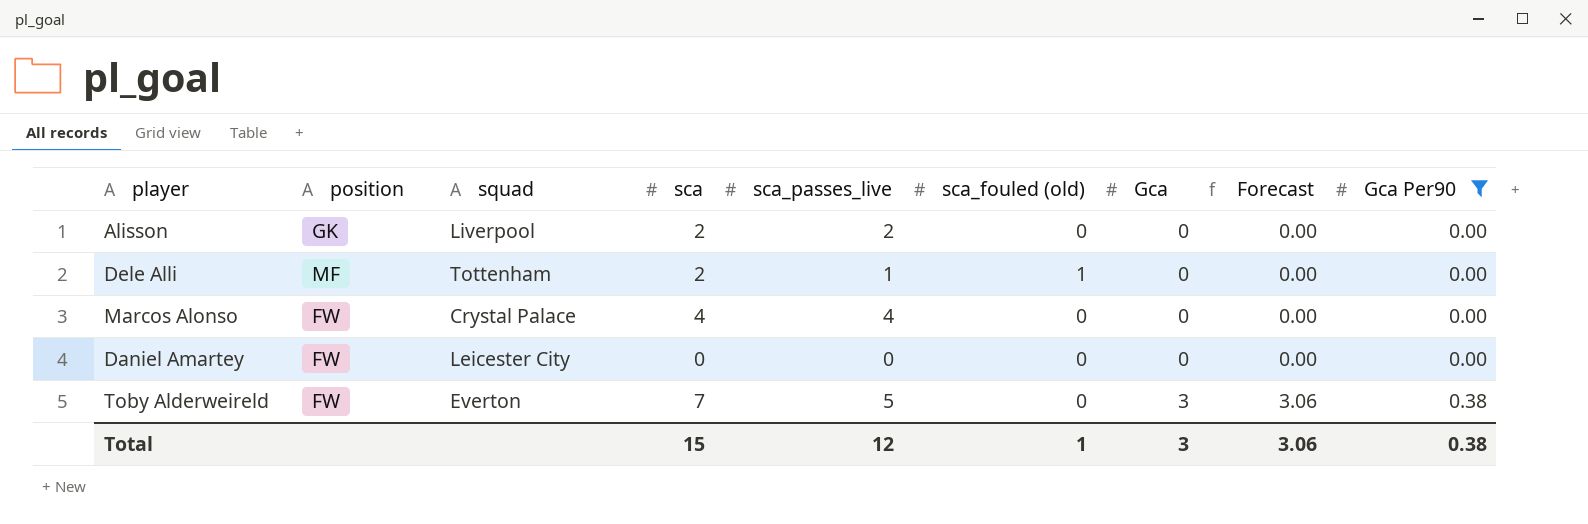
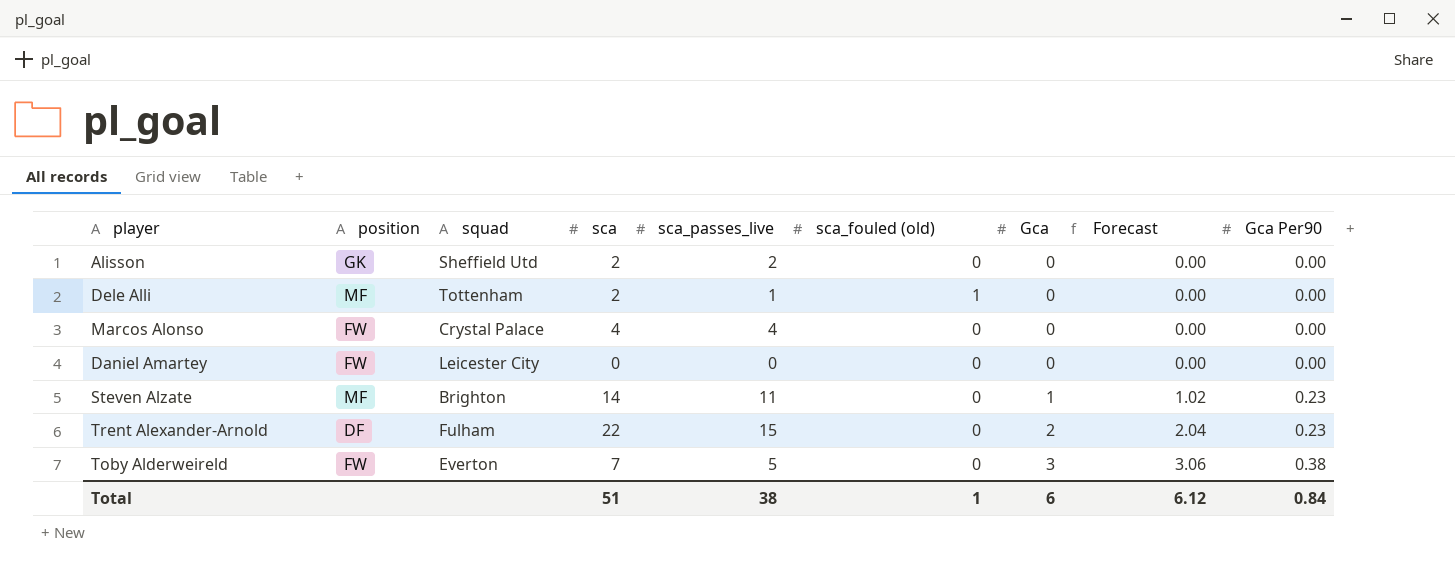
filter: Gca Per90 != 0.23 -> none
Alisson | squad: Liverpool -> Sheffield Utd
Total | sca: 15 -> 51
Total | sca_passes_live: 12 -> 38
Total | Gca: 3 -> 6
Total | Forecast: 3.06 -> 6.12
Total | Gca Per90: 0.38 -> 0.84

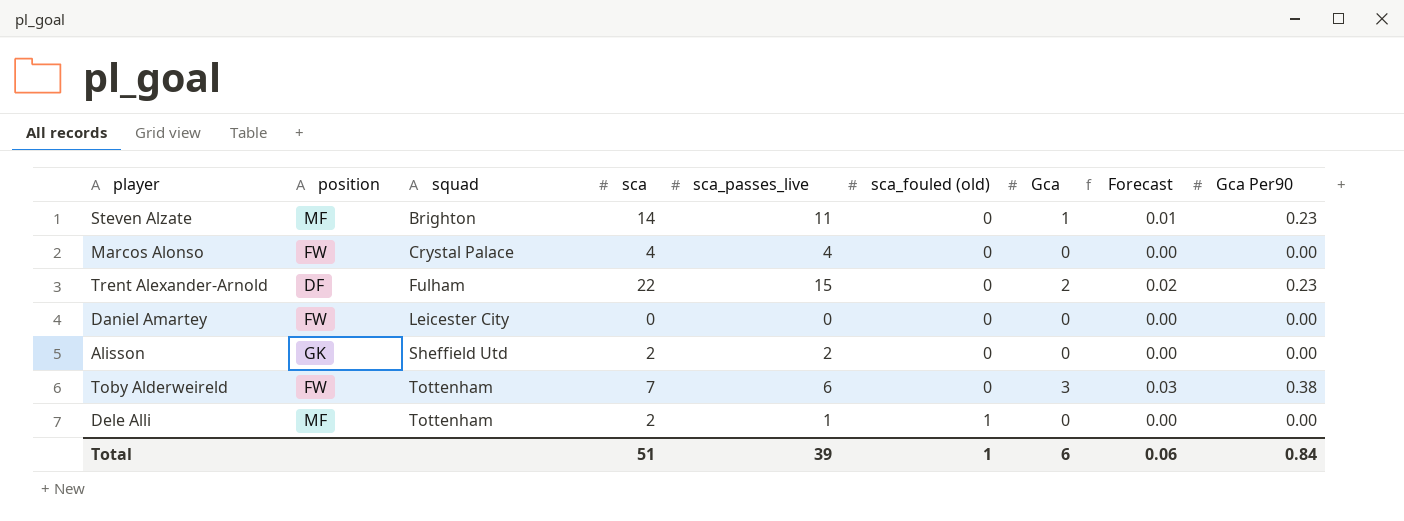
row order: Gca ascending -> squad ascending
column Forecast | formula: [Gca] * 1.02 -> [Gca] * 0.01
Toby Alderweireld | squad: Everton -> Tottenham
Toby Alderweireld | sca_passes_live: 5 -> 6
Total | sca_passes_live: 38 -> 39
Total | Forecast: 6.12 -> 0.06

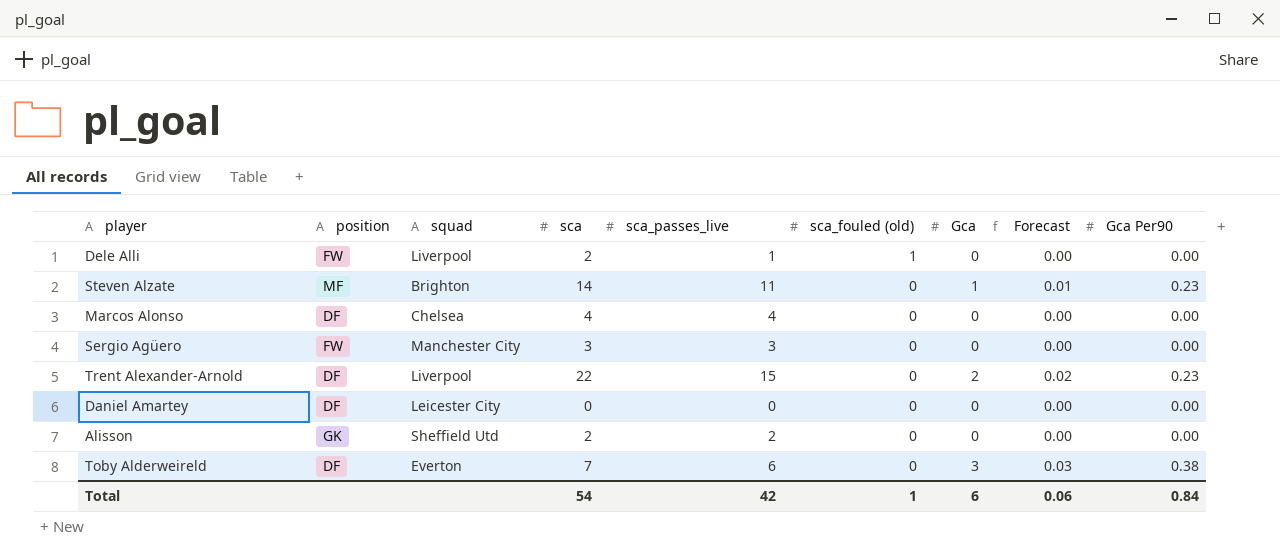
row order: squad ascending -> sca_fouled (old) descending
Dele Alli | position: MF -> FW
Dele Alli | squad: Tottenham -> Liverpool
Marcos Alonso | position: FW -> DF
Marcos Alonso | squad: Crystal Palace -> Chelsea
row Sergio Agüero: none -> FW | Manchester City | 3 | 3 | 0 | 0 | 0.00 | 0.00
Trent Alexander-Arnold | squad: Fulham -> Liverpool
Daniel Amartey | position: FW -> DF
Toby Alderweireld | position: FW -> DF
Toby Alderweireld | squad: Tottenham -> Everton
Total | sca: 51 -> 54
Total | sca_passes_live: 39 -> 42

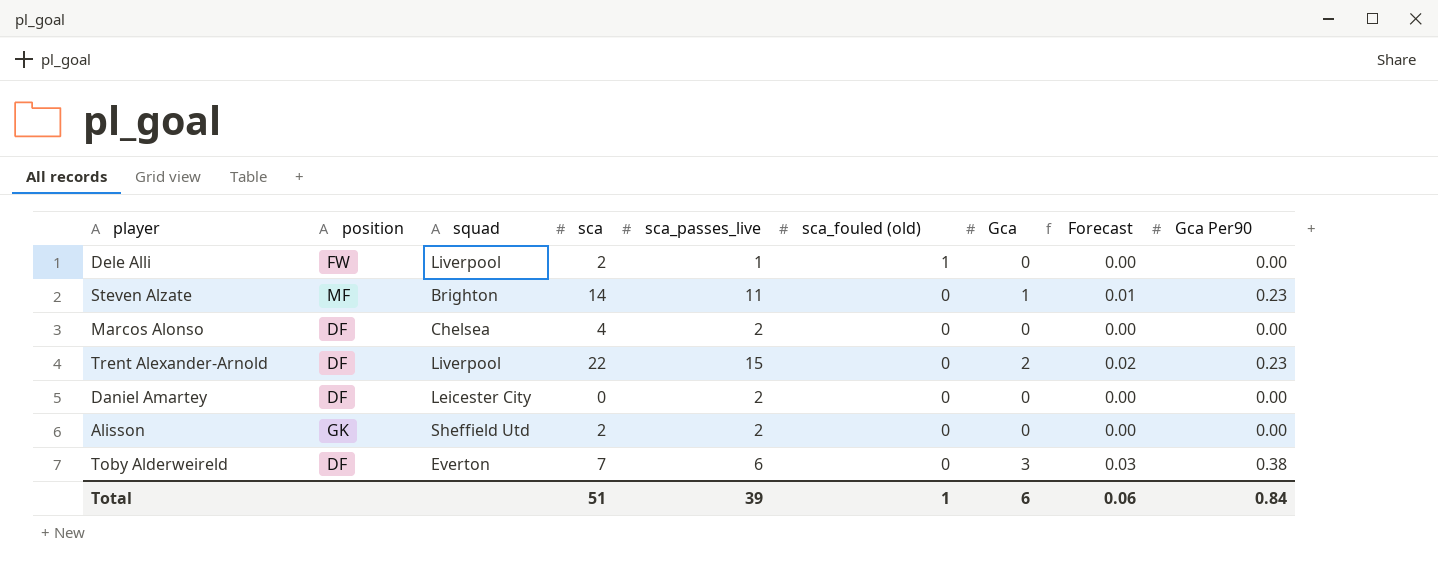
row Sergio Agüero: FW | Manchester City | 3 | 3 | 0 | 0 | 0.00 | 0.00 -> none
Marcos Alonso | sca_passes_live: 4 -> 2
Daniel Amartey | sca_passes_live: 0 -> 2
Total | sca: 54 -> 51
Total | sca_passes_live: 42 -> 39

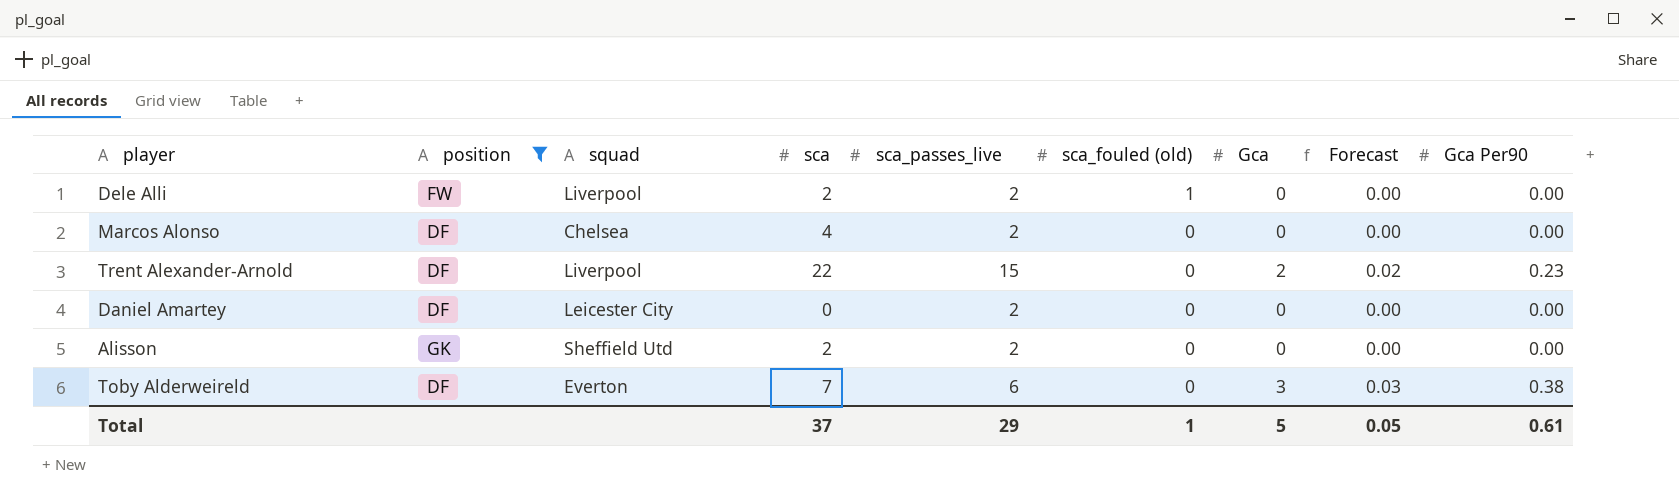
filter: none -> position != MF
Dele Alli | sca_passes_live: 1 -> 2
Total | sca: 51 -> 37
Total | sca_passes_live: 39 -> 29
Total | Gca: 6 -> 5
Total | Forecast: 0.06 -> 0.05
Total | Gca Per90: 0.84 -> 0.61

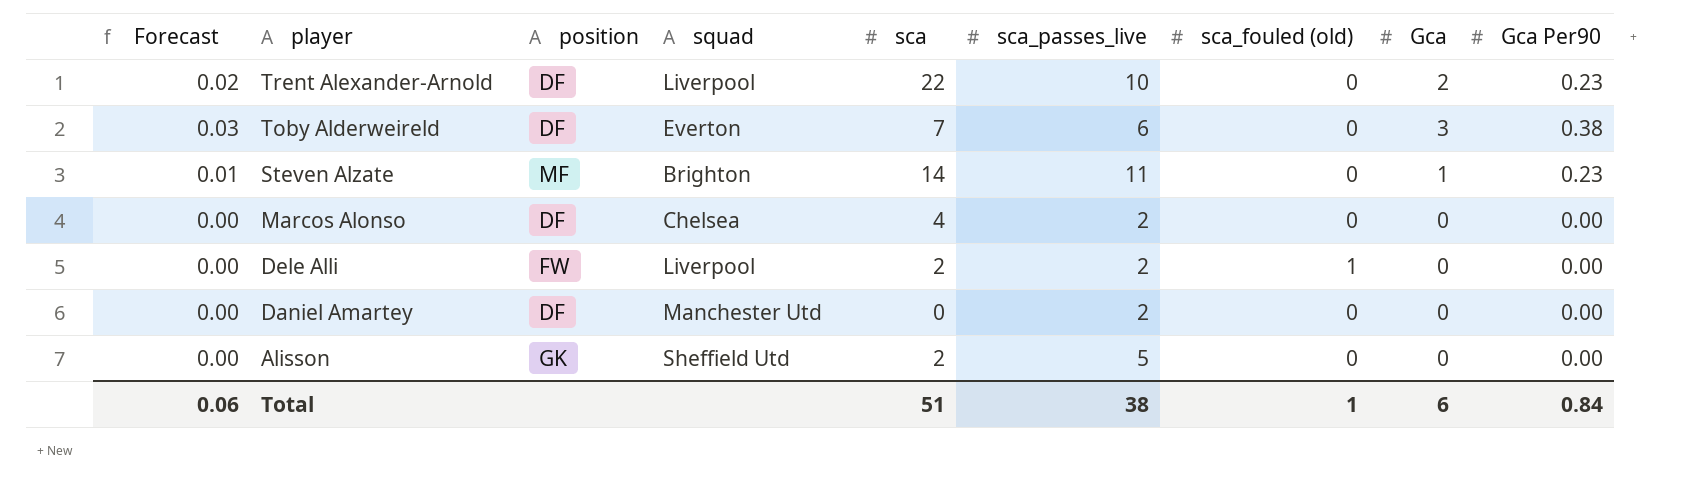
filter: position != MF -> none
row order: sca_fouled (old) descending -> player descending
column Forecast | position: 8 -> 1
Trent Alexander-Arnold | sca_passes_live: 15 -> 10
Daniel Amartey | squad: Leicester City -> Manchester Utd
Alisson | sca_passes_live: 2 -> 5
Total | Forecast: 0.05 -> 0.06
Total | sca: 37 -> 51
Total | sca_passes_live: 29 -> 38
Total | Gca: 5 -> 6
Total | Gca Per90: 0.61 -> 0.84

